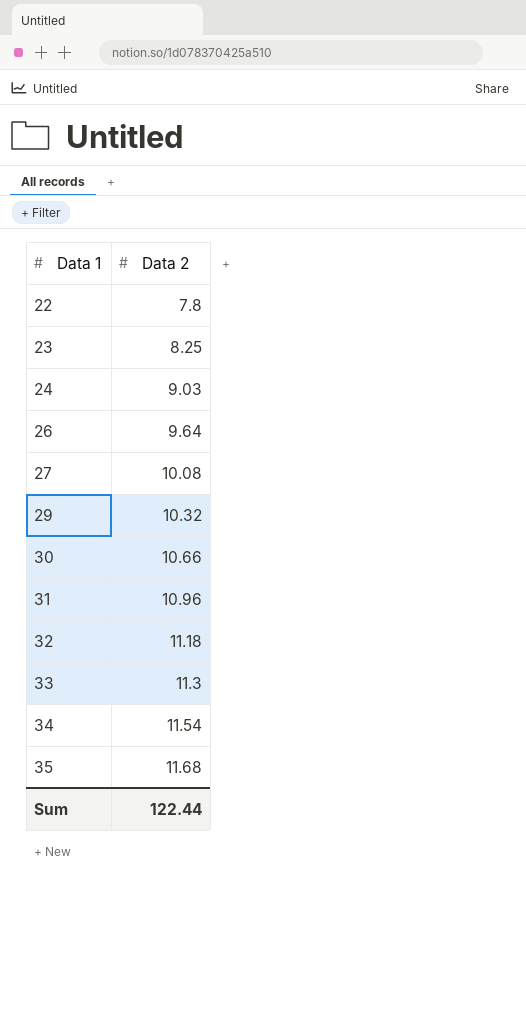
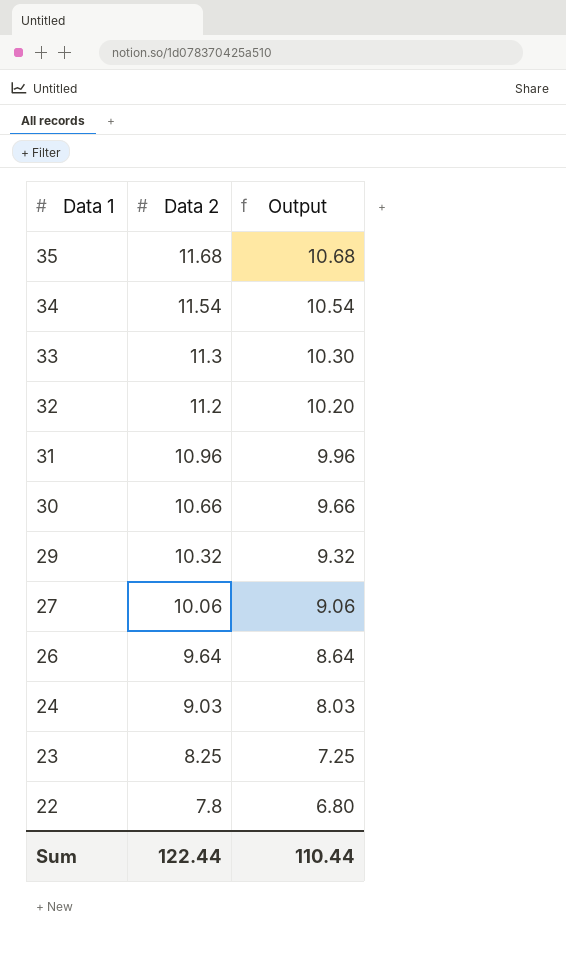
row order: Data 1 ascending -> Data 1 descending
column Output | formula: none -> [Data 2] - 1
32 | Data 2: 11.18 -> 11.2
27 | Data 2: 10.08 -> 10.06

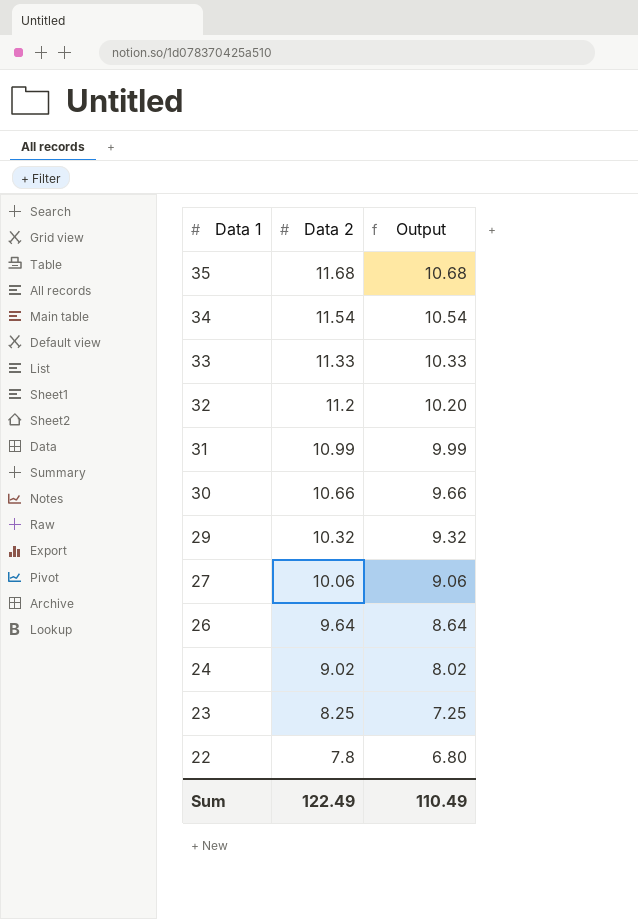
33 | Data 2: 11.3 -> 11.33
33 | Output: 10.30 -> 10.33
31 | Data 2: 10.96 -> 10.99
31 | Output: 9.96 -> 9.99
24 | Data 2: 9.03 -> 9.02
24 | Output: 8.03 -> 8.02
Sum | Data 2: 122.44 -> 122.49
Sum | Output: 110.44 -> 110.49

